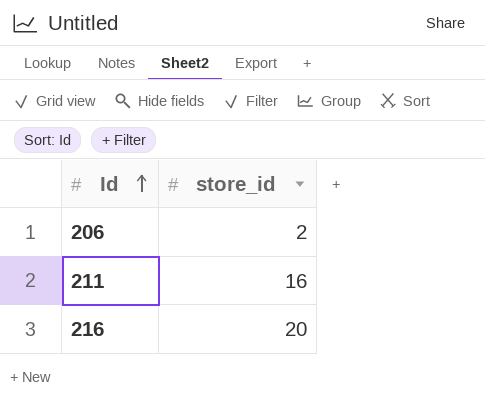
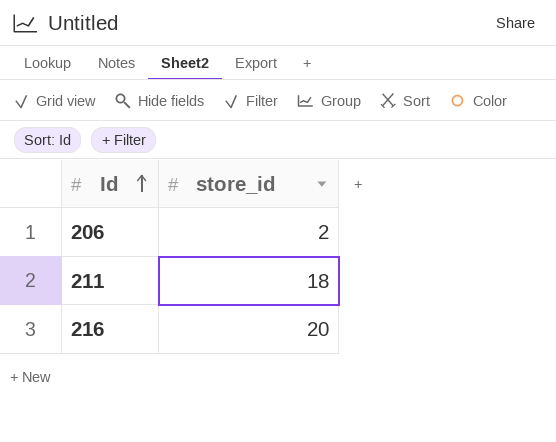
211 | store_id: 16 -> 18

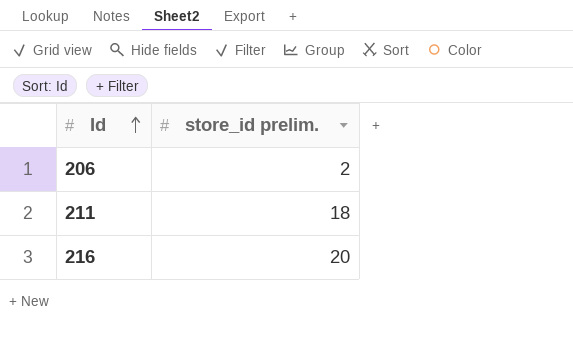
column name: store_id -> store_id prelim.

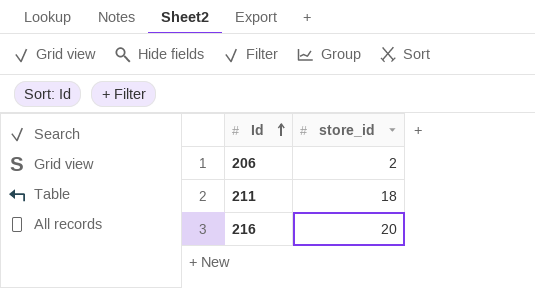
column name: store_id prelim. -> store_id

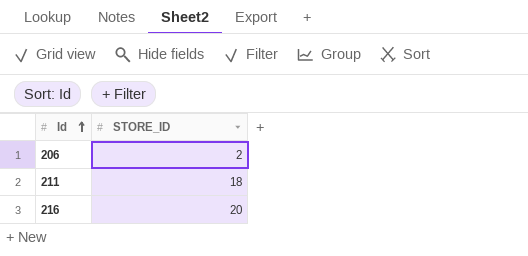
column name: store_id -> STORE_ID

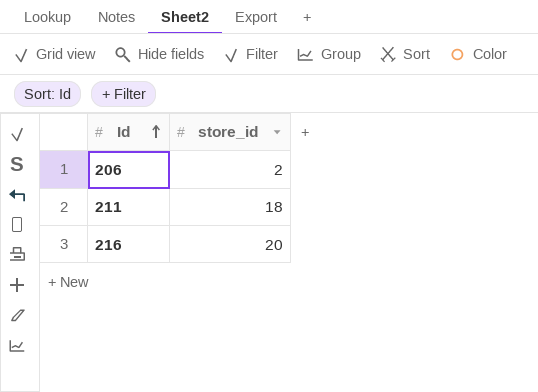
column name: STORE_ID -> store_id

